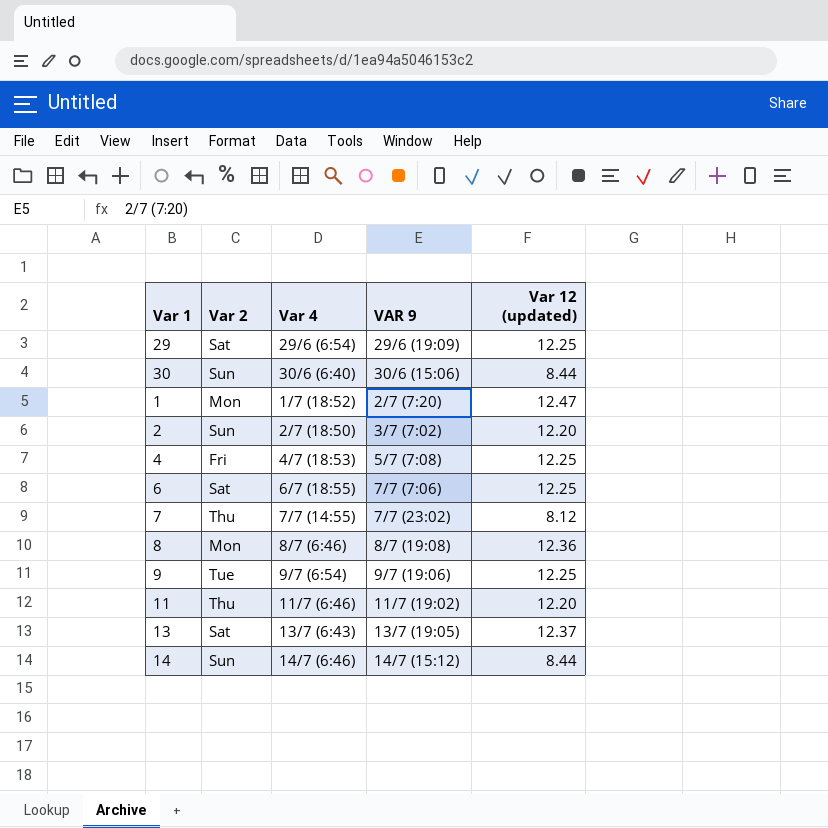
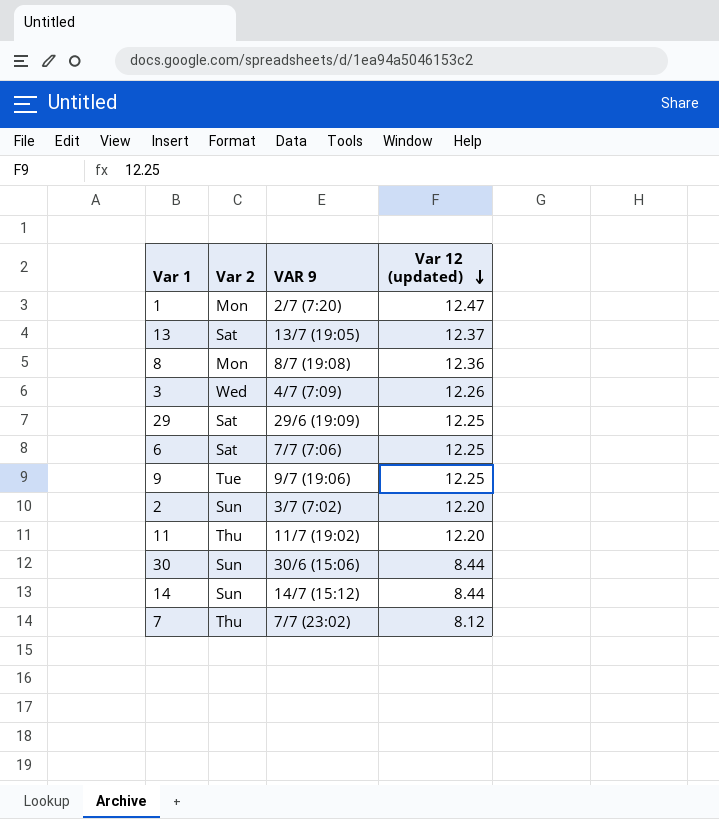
row order: none -> Var 12 (updated) descending
column Var 4 | position: 3 -> none
row 4: Fri | 4/7 (18:53) | 5/7 (7:08) | 12.25 -> none
row 3: none -> Wed | 4/7 (7:09) | 12.26

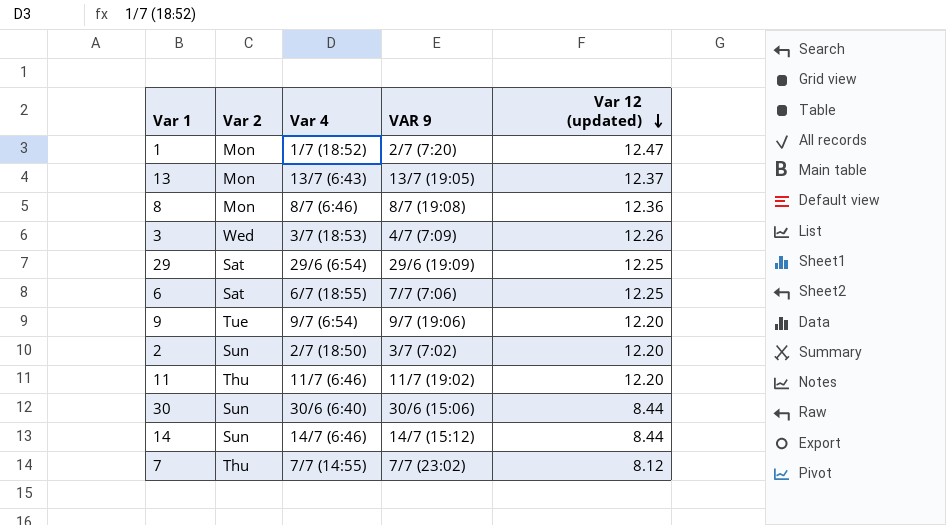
column Var 4 | position: none -> 3
13 | Var 2: Sat -> Mon
9 | Var 12 (updated): 12.25 -> 12.20

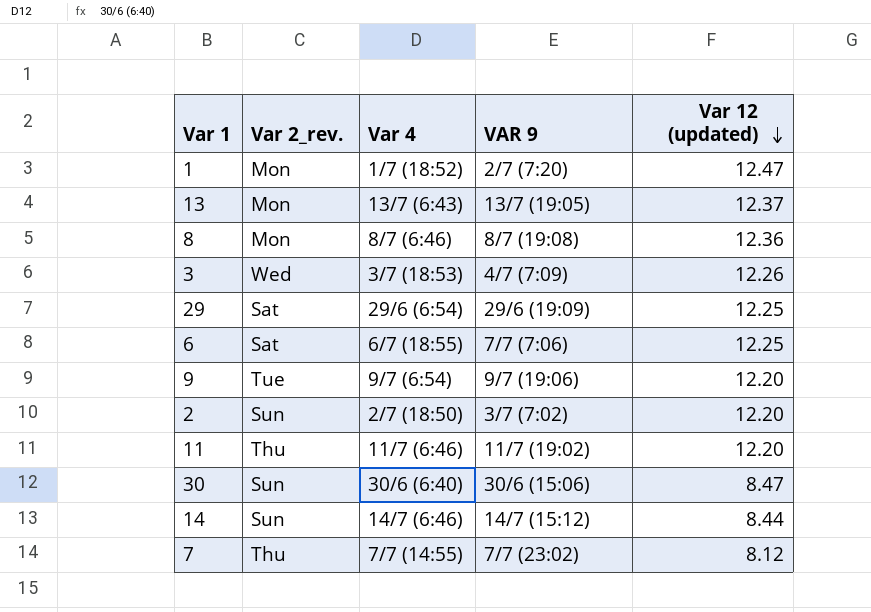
column name: Var 2 -> Var 2_rev.
30 | Var 12 (updated): 8.44 -> 8.47

